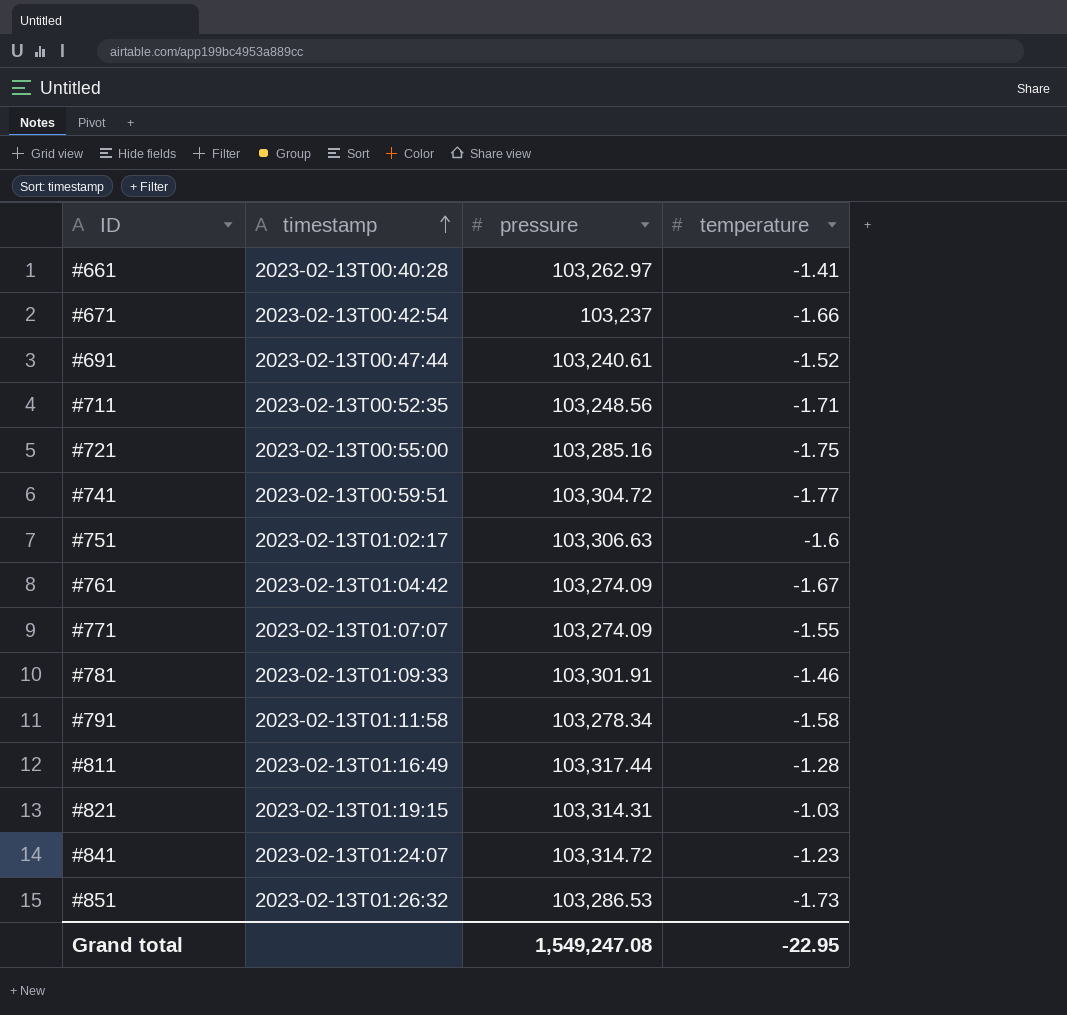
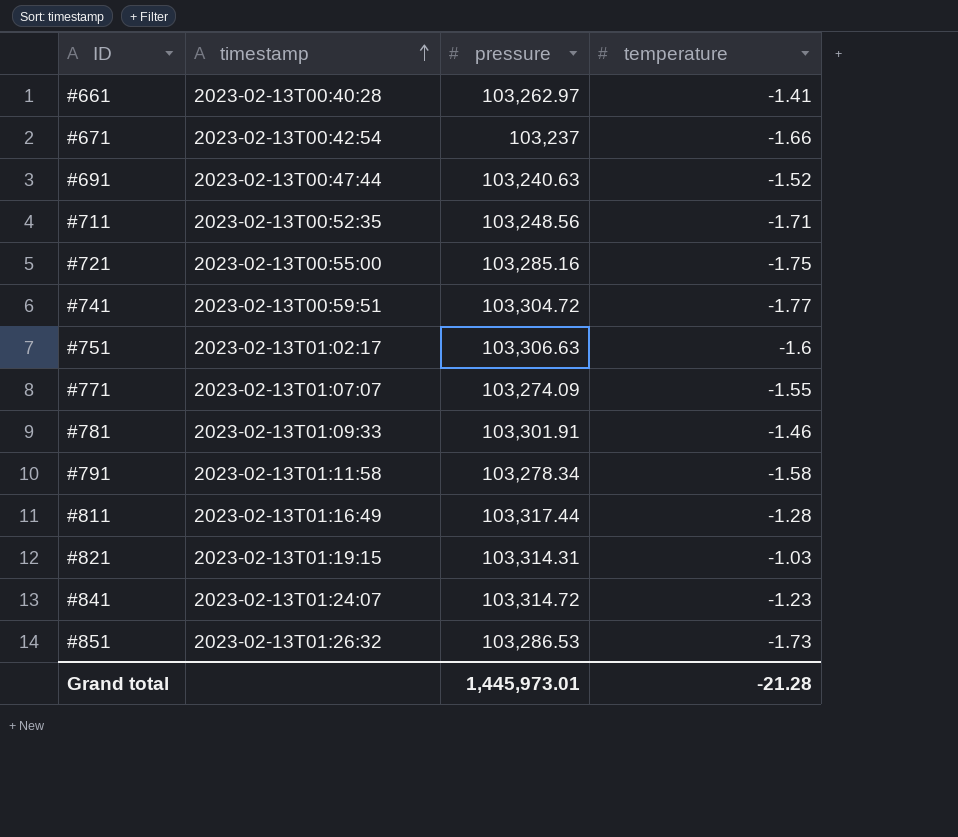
row #761: 2023-02-13T01:04:42 | 103,274.09 | -1.67 -> none
#691 | pressure: 103,240.61 -> 103,240.63
Grand total | pressure: 1,549,247.08 -> 1,445,973.01
Grand total | temperature: -22.95 -> -21.28

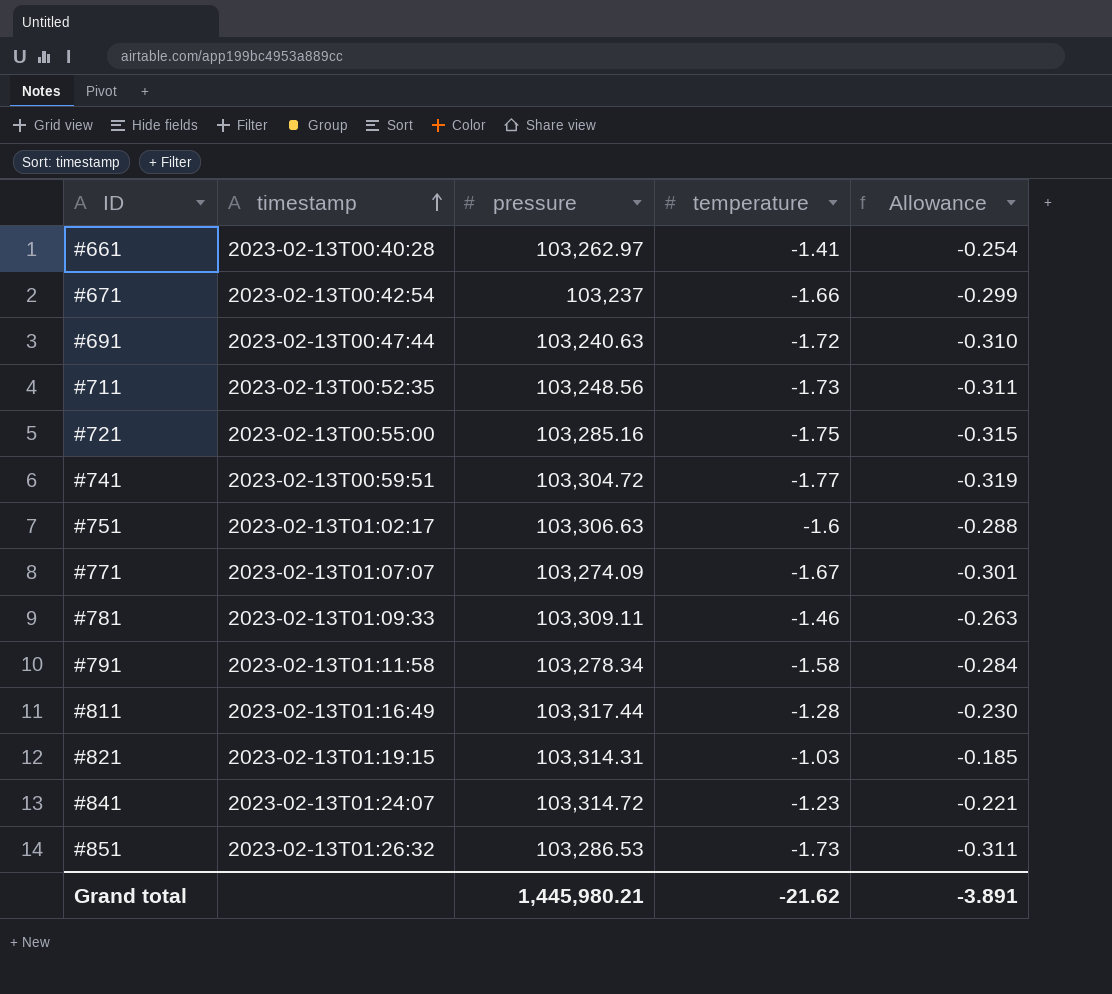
column Allowance | formula: none -> [temperature] * 0.18
#691 | temperature: -1.52 -> -1.72
#711 | temperature: -1.71 -> -1.73
#771 | temperature: -1.55 -> -1.67
#781 | pressure: 103,301.91 -> 103,309.11
Grand total | pressure: 1,445,973.01 -> 1,445,980.21
Grand total | temperature: -21.28 -> -21.62

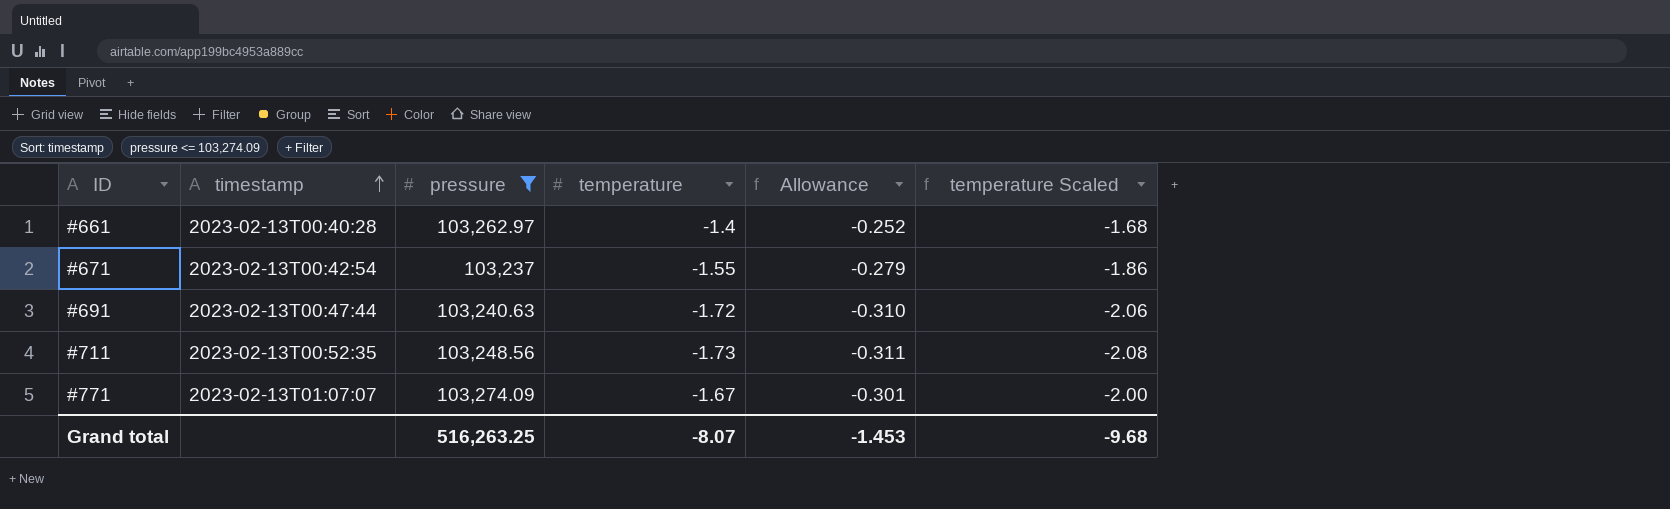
filter: none -> pressure <= 103,274.09
column temperature Scaled | formula: none -> [temperature] * 1.2
#661 | temperature: -1.41 -> -1.4
#661 | Allowance: -0.254 -> -0.252
#671 | temperature: -1.66 -> -1.55
#671 | Allowance: -0.299 -> -0.279
Grand total | pressure: 1,445,980.21 -> 516,263.25
Grand total | temperature: -21.62 -> -8.07
Grand total | Allowance: -3.891 -> -1.453

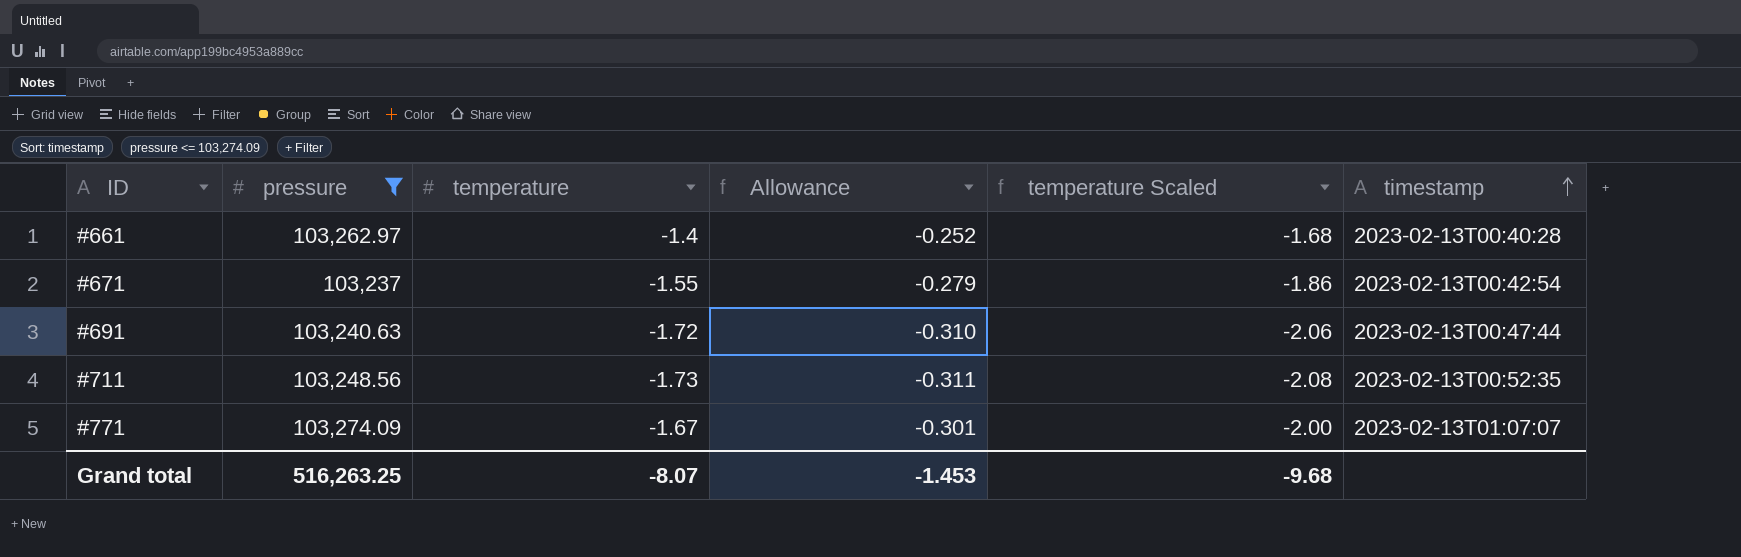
column timestamp | position: 2 -> 6

